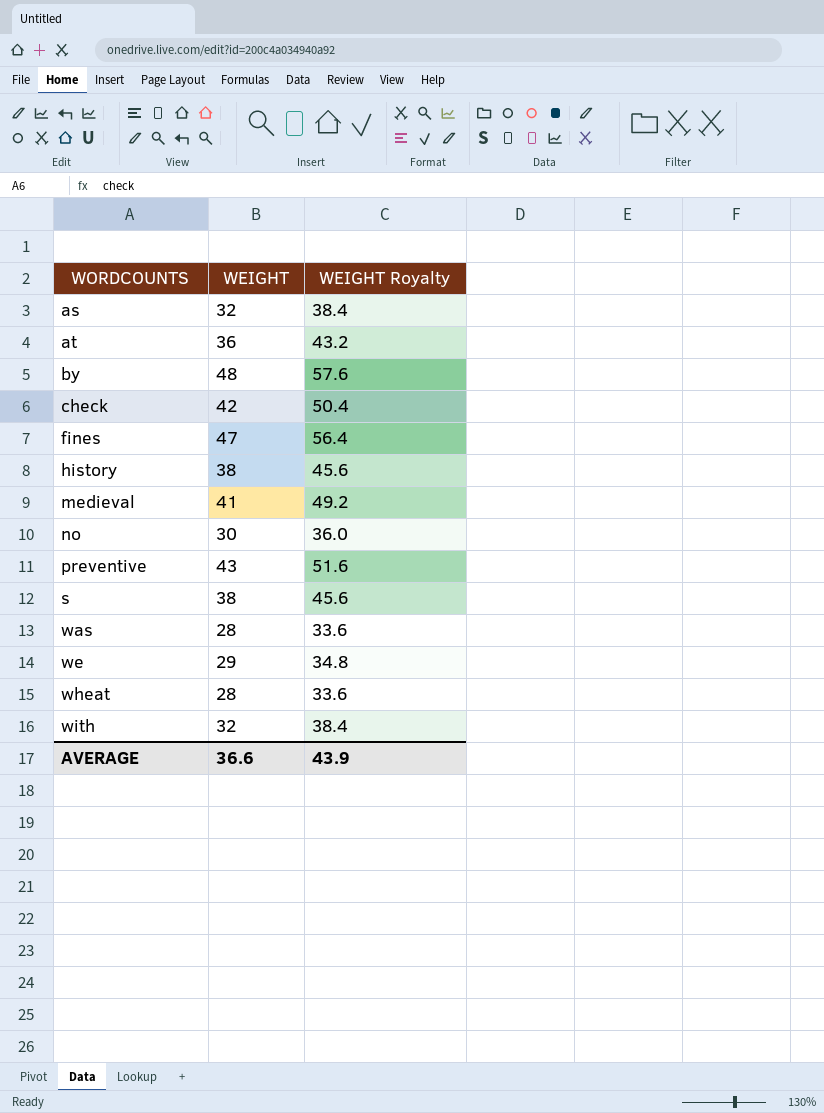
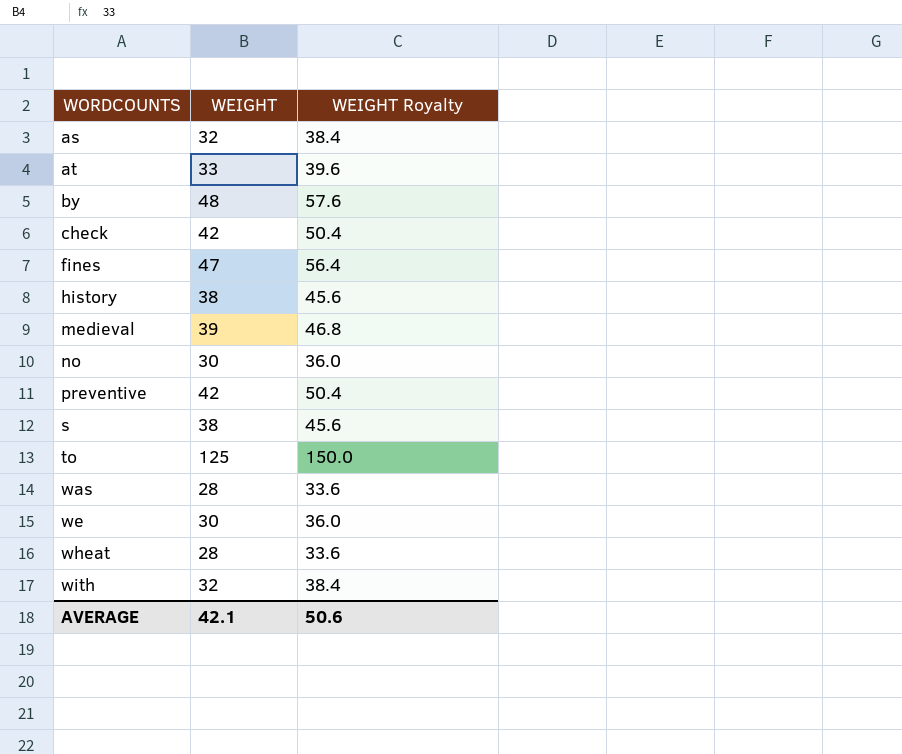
at | WEIGHT: 36 -> 33
at | WEIGHT Royalty: 43.2 -> 39.6
medieval | WEIGHT: 41 -> 39
medieval | WEIGHT Royalty: 49.2 -> 46.8
preventive | WEIGHT: 43 -> 42
preventive | WEIGHT Royalty: 51.6 -> 50.4
row to: none -> 125 | 150.0
we | WEIGHT: 29 -> 30
we | WEIGHT Royalty: 34.8 -> 36.0
AVERAGE | WEIGHT: 36.6 -> 42.1
AVERAGE | WEIGHT Royalty: 43.9 -> 50.6

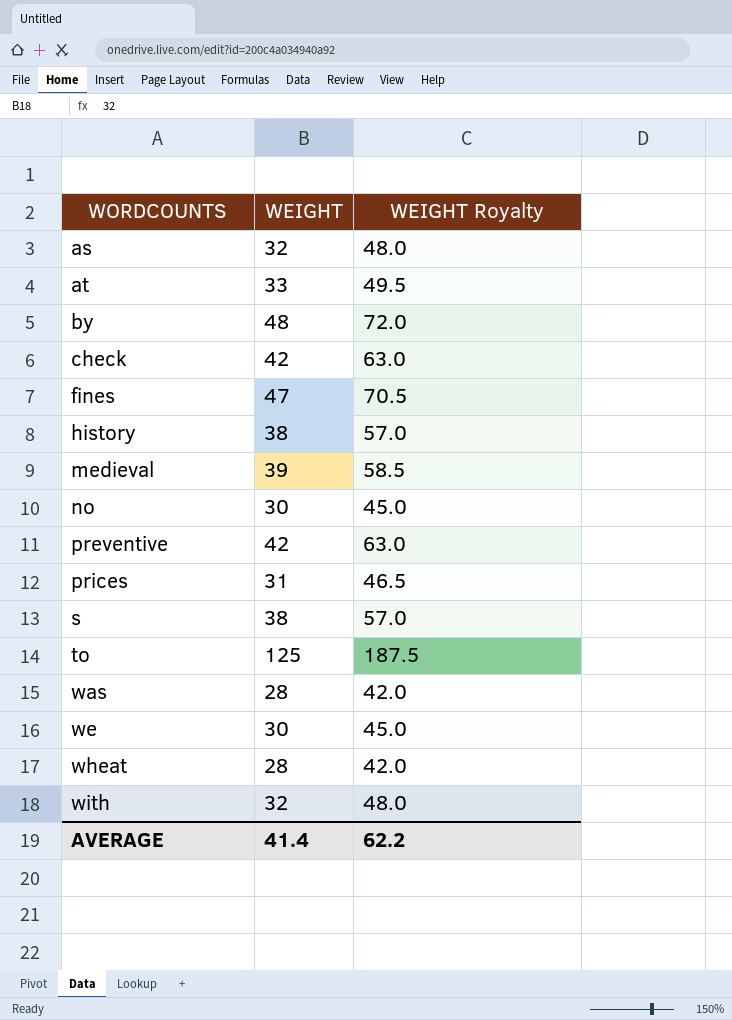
column WEIGHT Royalty | formula: [WEIGHT] * 1.2 -> [WEIGHT] * 1.5
row prices: none -> 31 | 46.5
AVERAGE | WEIGHT: 42.1 -> 41.4
AVERAGE | WEIGHT Royalty: 50.6 -> 62.2

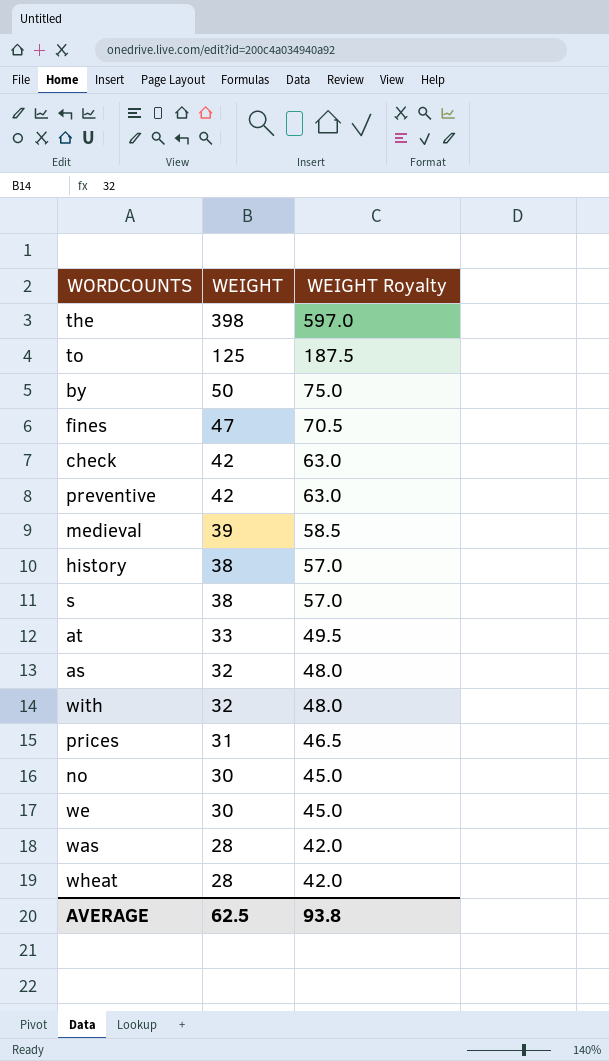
row order: WORDCOUNTS ascending -> WEIGHT descending
row the: none -> 398 | 597.0
by | WEIGHT: 48 -> 50
by | WEIGHT Royalty: 72.0 -> 75.0
AVERAGE | WEIGHT: 41.4 -> 62.5
AVERAGE | WEIGHT Royalty: 62.2 -> 93.8

